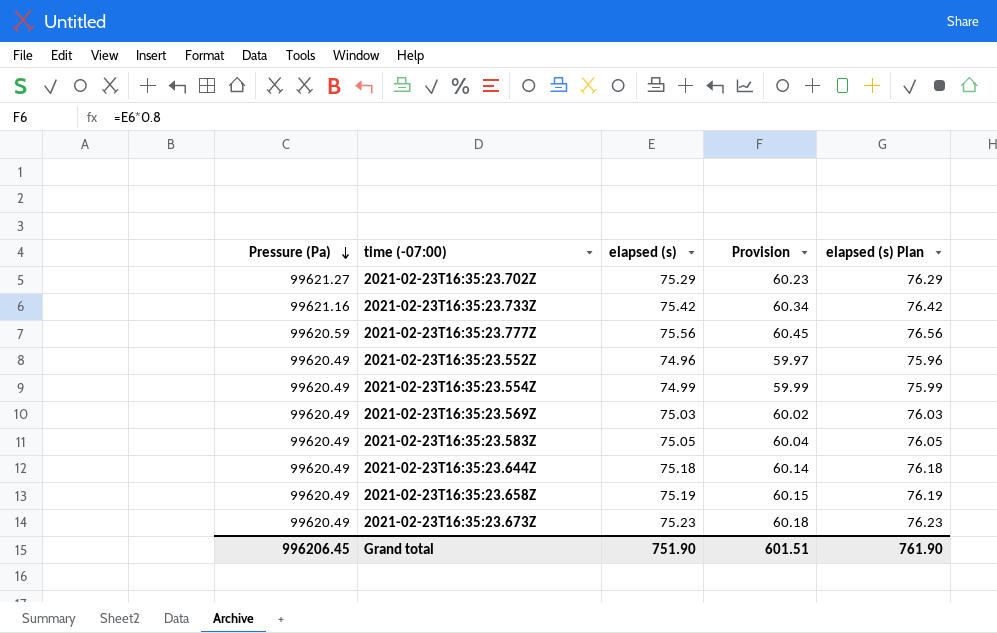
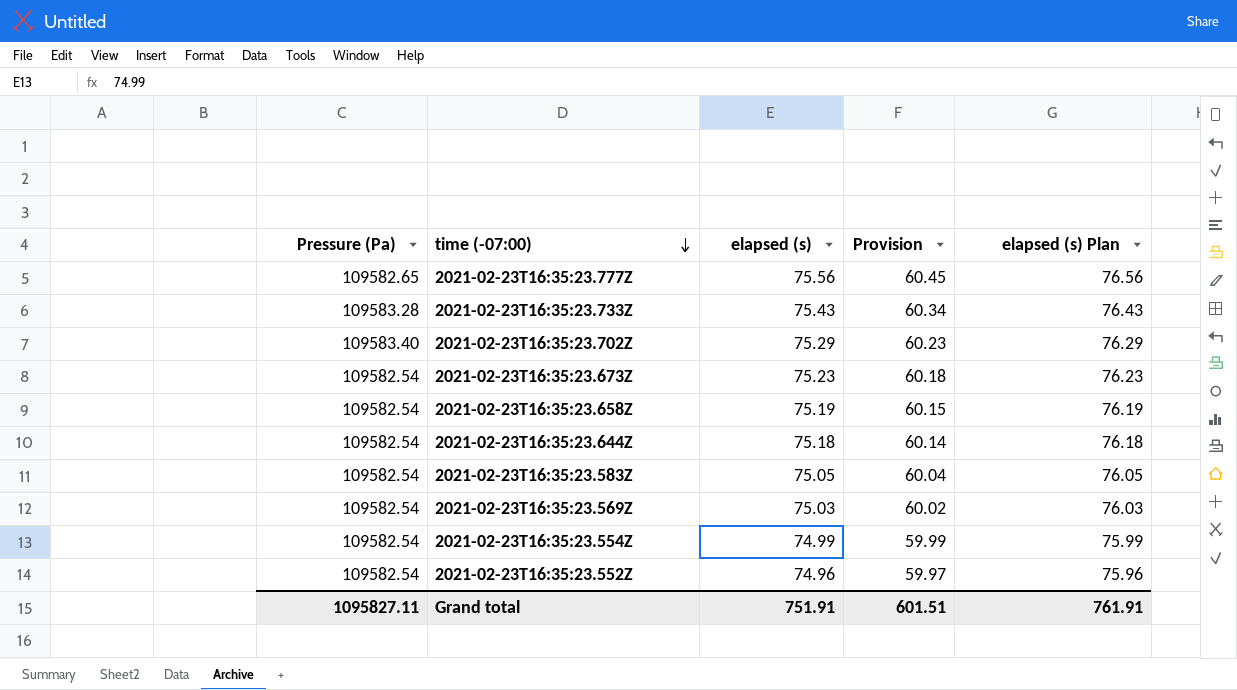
row order: Pressure (Pa) descending -> time (-07:00) descending
2021-02-23T16:35:23.777Z | Pressure (Pa): 99620.59 -> 109582.65
2021-02-23T16:35:23.733Z | Pressure (Pa): 99621.16 -> 109583.28
2021-02-23T16:35:23.733Z | elapsed (s): 75.42 -> 75.43
2021-02-23T16:35:23.733Z | elapsed (s) Plan: 76.42 -> 76.43
2021-02-23T16:35:23.702Z | Pressure (Pa): 99621.27 -> 109583.40
2021-02-23T16:35:23.673Z | Pressure (Pa): 99620.49 -> 109582.54
2021-02-23T16:35:23.658Z | Pressure (Pa): 99620.49 -> 109582.54
2021-02-23T16:35:23.644Z | Pressure (Pa): 99620.49 -> 109582.54
2021-02-23T16:35:23.583Z | Pressure (Pa): 99620.49 -> 109582.54
2021-02-23T16:35:23.569Z | Pressure (Pa): 99620.49 -> 109582.54
2021-02-23T16:35:23.554Z | Pressure (Pa): 99620.49 -> 109582.54
2021-02-23T16:35:23.552Z | Pressure (Pa): 99620.49 -> 109582.54
Grand total | Pressure (Pa): 996206.45 -> 1095827.11
Grand total | elapsed (s): 751.90 -> 751.91
Grand total | elapsed (s) Plan: 761.90 -> 761.91

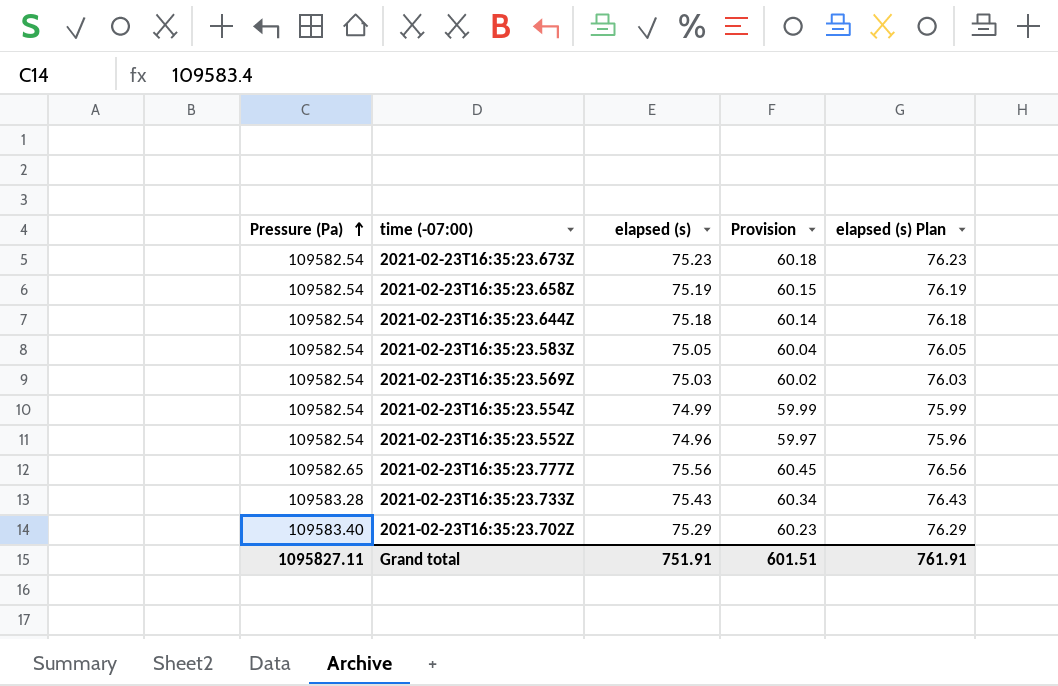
row order: time (-07:00) descending -> Pressure (Pa) ascending

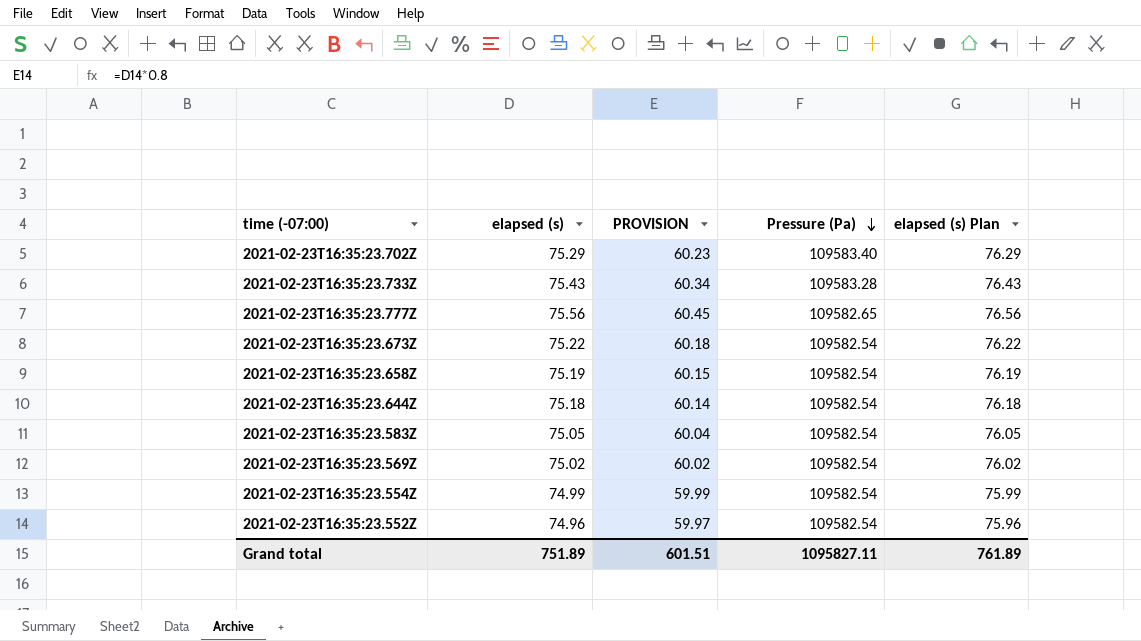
row order: Pressure (Pa) ascending -> Pressure (Pa) descending
column name: Provision -> PROVISION
column Pressure (Pa) | position: 1 -> 4
2021-02-23T16:35:23.673Z | elapsed (s): 75.23 -> 75.22
2021-02-23T16:35:23.673Z | elapsed (s) Plan: 76.23 -> 76.22
2021-02-23T16:35:23.569Z | elapsed (s): 75.03 -> 75.02
2021-02-23T16:35:23.569Z | elapsed (s) Plan: 76.03 -> 76.02
Grand total | elapsed (s): 751.91 -> 751.89
Grand total | elapsed (s) Plan: 761.91 -> 761.89

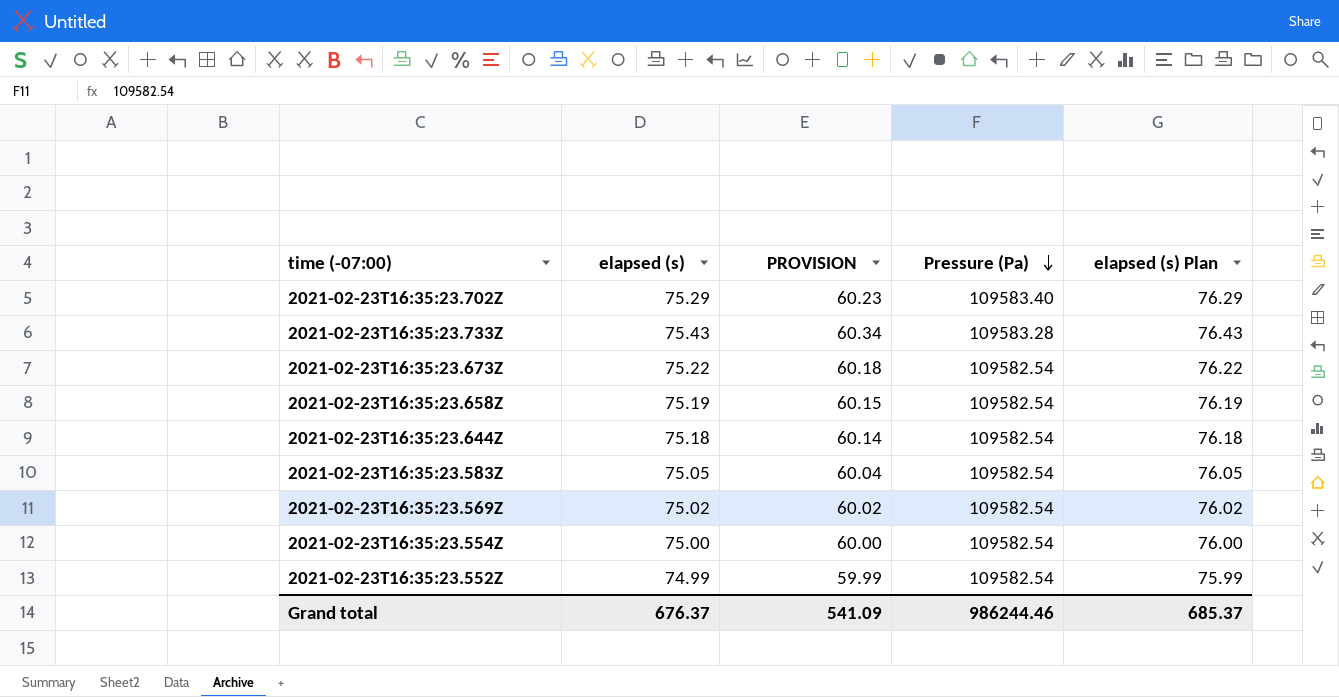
row 2021-02-23T16:35:23.777Z: 75.56 | 60.45 | 109582.65 | 76.56 -> none
2021-02-23T16:35:23.554Z | elapsed (s): 74.99 -> 75.00
2021-02-23T16:35:23.554Z | PROVISION: 59.99 -> 60.00
2021-02-23T16:35:23.554Z | elapsed (s) Plan: 75.99 -> 76.00
2021-02-23T16:35:23.552Z | elapsed (s): 74.96 -> 74.99
2021-02-23T16:35:23.552Z | PROVISION: 59.97 -> 59.99
2021-02-23T16:35:23.552Z | elapsed (s) Plan: 75.96 -> 75.99
Grand total | elapsed (s): 751.89 -> 676.37
Grand total | PROVISION: 601.51 -> 541.09
Grand total | Pressure (Pa): 1095827.11 -> 986244.46
Grand total | elapsed (s) Plan: 761.89 -> 685.37

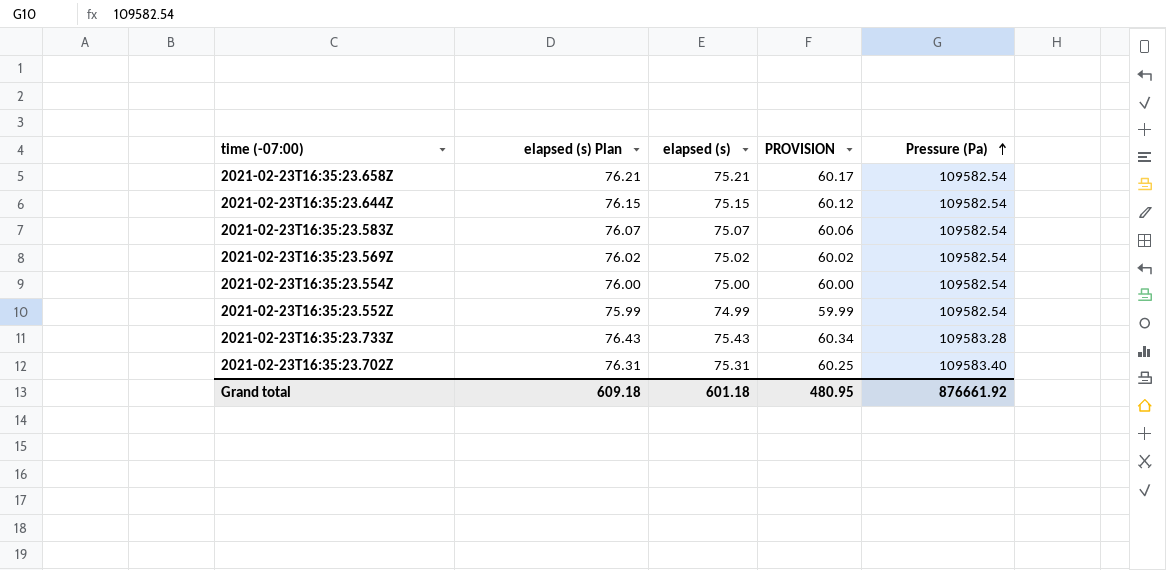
row order: Pressure (Pa) descending -> Pressure (Pa) ascending
column elapsed (s) Plan | position: 5 -> 2
row 2021-02-23T16:35:23.673Z: 75.22 | 60.18 | 109582.54 | 76.22 -> none
2021-02-23T16:35:23.658Z | elapsed (s) Plan: 76.19 -> 76.21
2021-02-23T16:35:23.658Z | elapsed (s): 75.19 -> 75.21
2021-02-23T16:35:23.658Z | PROVISION: 60.15 -> 60.17
2021-02-23T16:35:23.644Z | elapsed (s) Plan: 76.18 -> 76.15
2021-02-23T16:35:23.644Z | elapsed (s): 75.18 -> 75.15
2021-02-23T16:35:23.644Z | PROVISION: 60.14 -> 60.12
2021-02-23T16:35:23.583Z | elapsed (s) Plan: 76.05 -> 76.07
2021-02-23T16:35:23.583Z | elapsed (s): 75.05 -> 75.07
2021-02-23T16:35:23.583Z | PROVISION: 60.04 -> 60.06
2021-02-23T16:35:23.702Z | elapsed (s) Plan: 76.29 -> 76.31
2021-02-23T16:35:23.702Z | elapsed (s): 75.29 -> 75.31
2021-02-23T16:35:23.702Z | PROVISION: 60.23 -> 60.25
Grand total | elapsed (s) Plan: 685.37 -> 609.18
Grand total | elapsed (s): 676.37 -> 601.18
Grand total | PROVISION: 541.09 -> 480.95
Grand total | Pressure (Pa): 986244.46 -> 876661.92

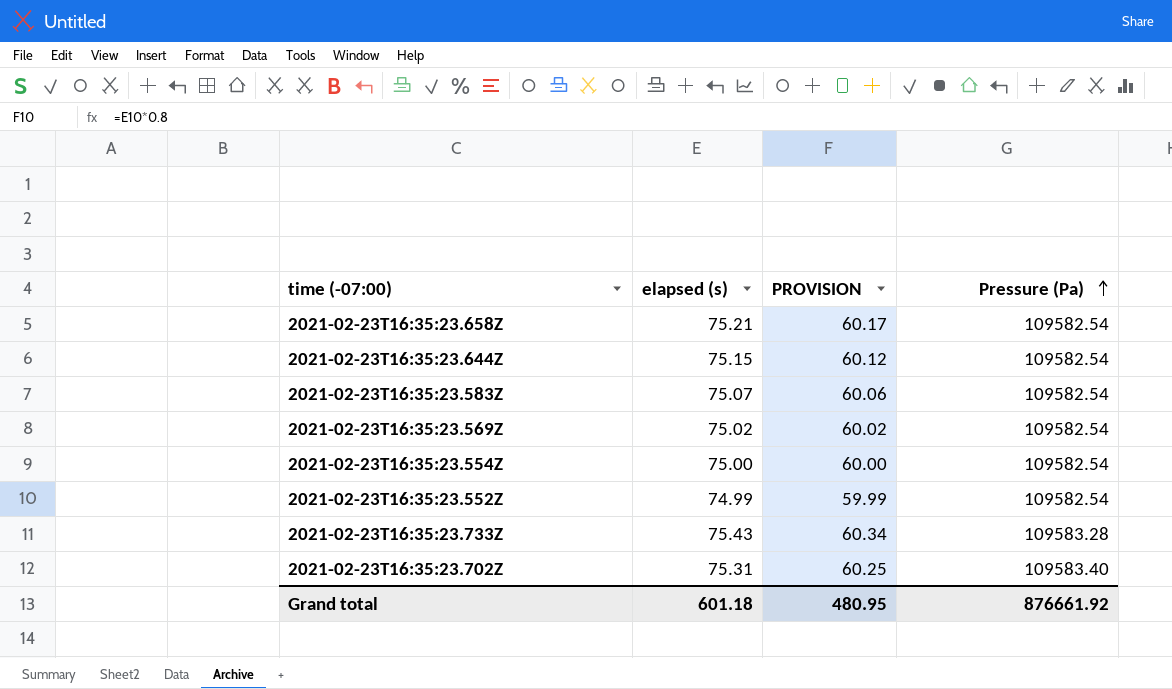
column elapsed (s) Plan | formula: [elapsed (s)] + 1 -> none

